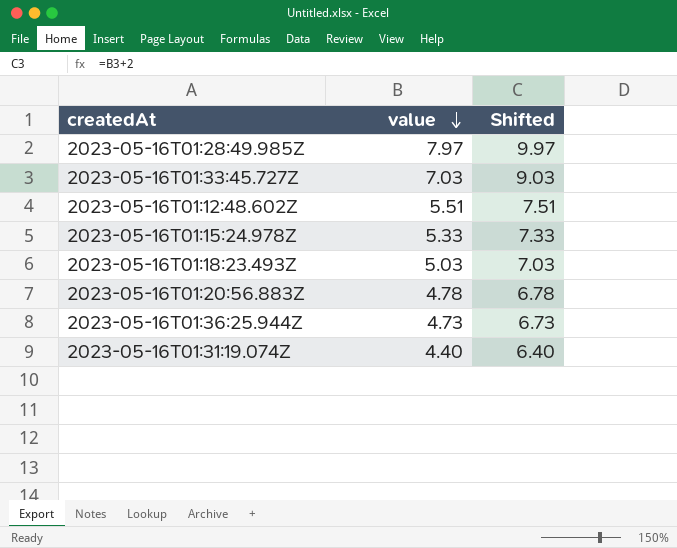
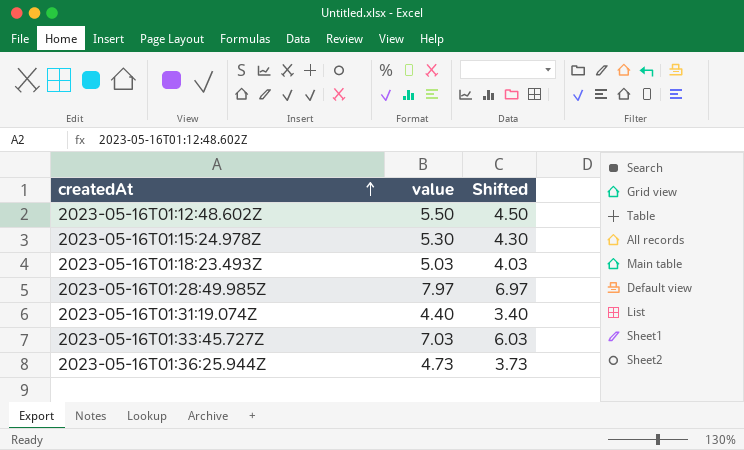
row order: value descending -> createdAt ascending
column Shifted | formula: [value] + 2 -> [value] - 1
row 2023-05-16T01:20:56.883Z: 4.78 | 6.78 -> none
2023-05-16T01:12:48.602Z | value: 5.51 -> 5.50
2023-05-16T01:15:24.978Z | value: 5.33 -> 5.30

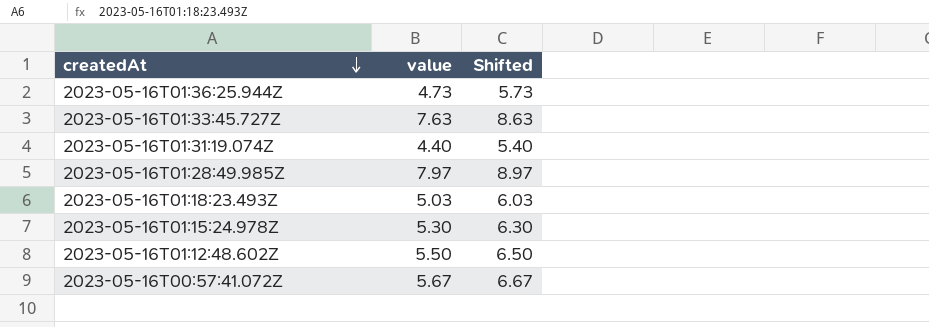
row order: createdAt ascending -> createdAt descending
column Shifted | formula: [value] - 1 -> [value] + 1
2023-05-16T01:33:45.727Z | value: 7.03 -> 7.63
row 2023-05-16T00:57:41.072Z: none -> 5.67 | 6.67

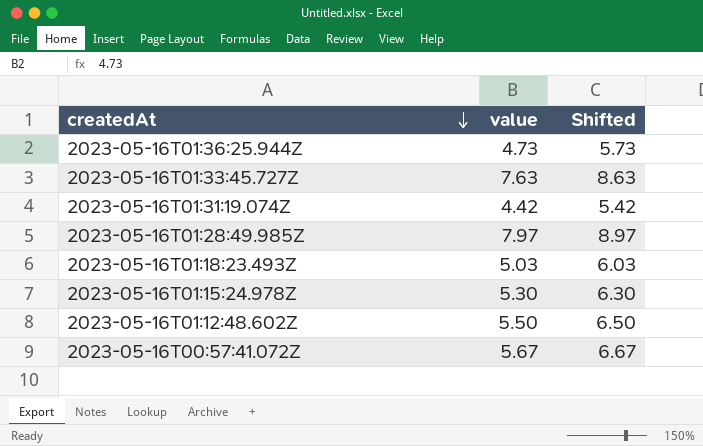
2023-05-16T01:31:19.074Z | value: 4.40 -> 4.42
2023-05-16T01:31:19.074Z | Shifted: 5.40 -> 5.42

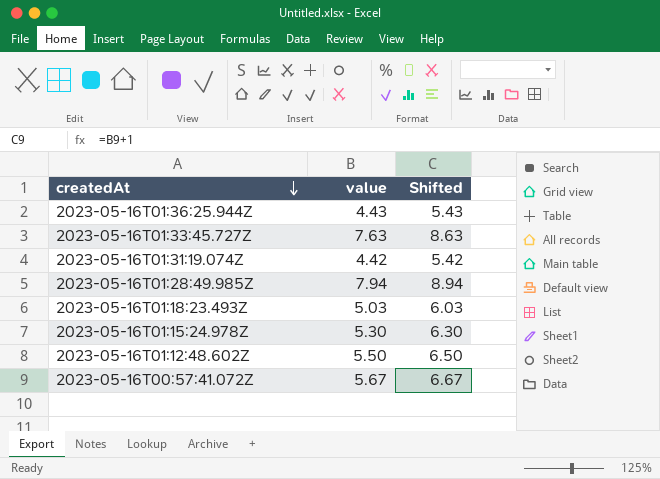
2023-05-16T01:36:25.944Z | value: 4.73 -> 4.43
2023-05-16T01:36:25.944Z | Shifted: 5.73 -> 5.43
2023-05-16T01:28:49.985Z | value: 7.97 -> 7.94
2023-05-16T01:28:49.985Z | Shifted: 8.97 -> 8.94

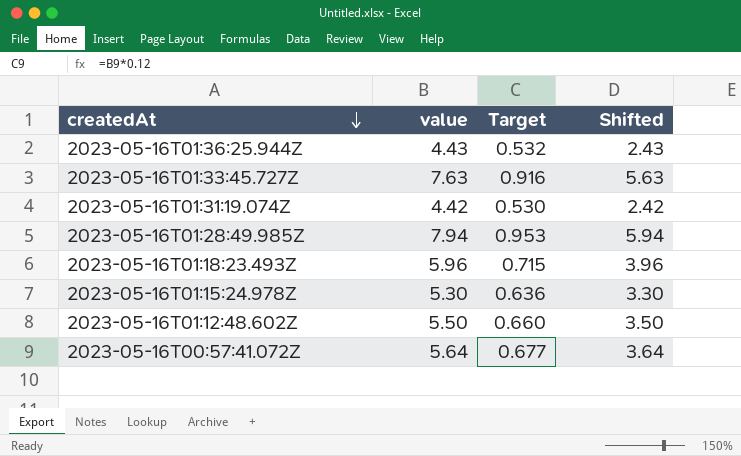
column Target | formula: none -> [value] * 0.12
column Shifted | formula: [value] + 1 -> [value] - 2
2023-05-16T01:18:23.493Z | value: 5.03 -> 5.96
2023-05-16T00:57:41.072Z | value: 5.67 -> 5.64

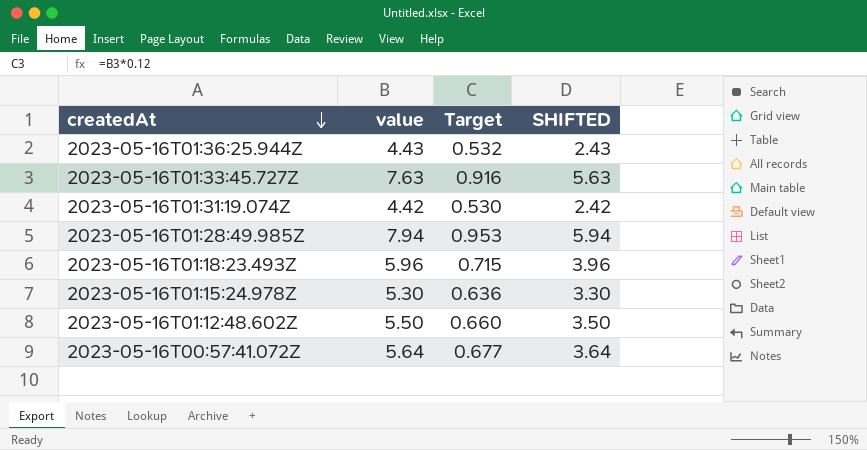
column name: Shifted -> SHIFTED

